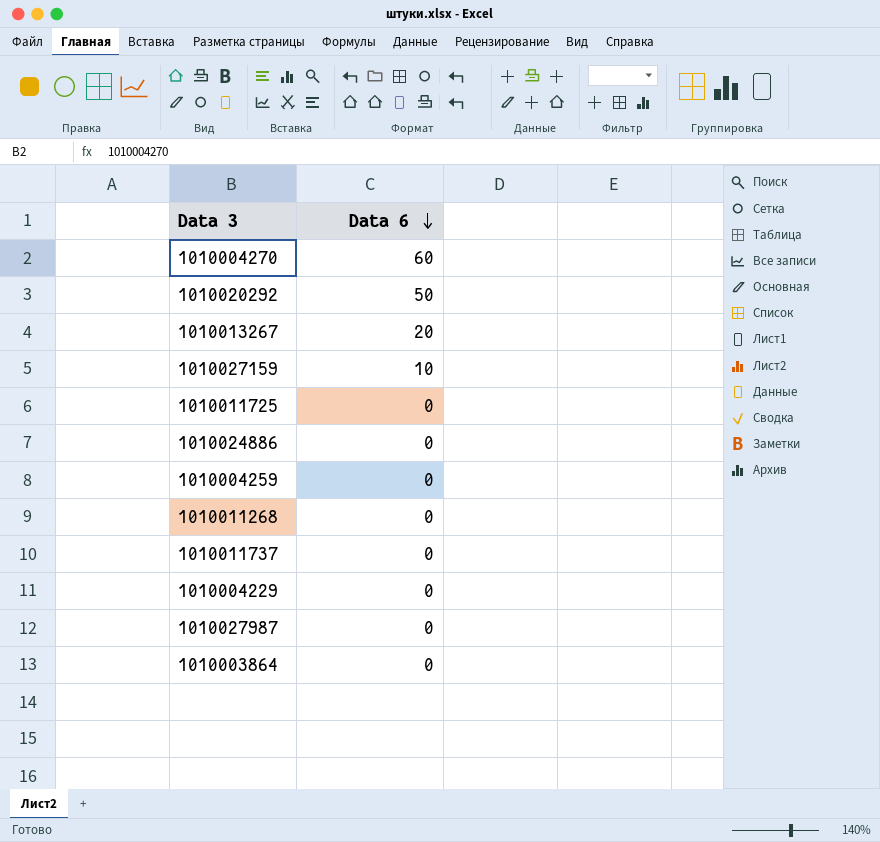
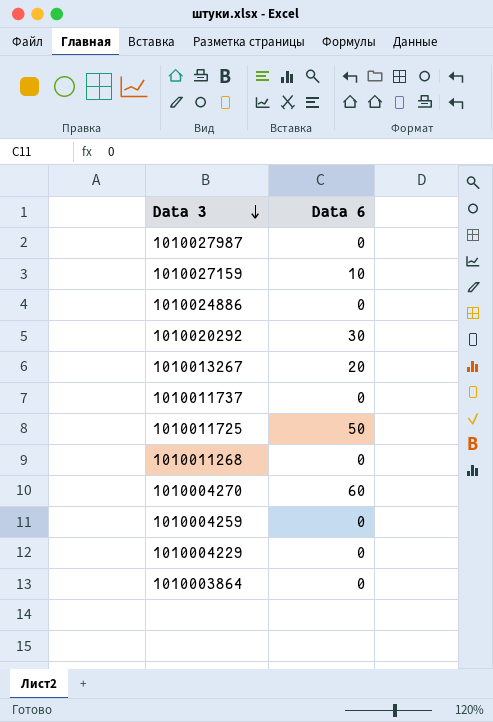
row order: Data 6 descending -> Data 3 descending
1010020292 | Data 6: 50 -> 30
1010011725 | Data 6: 0 -> 50

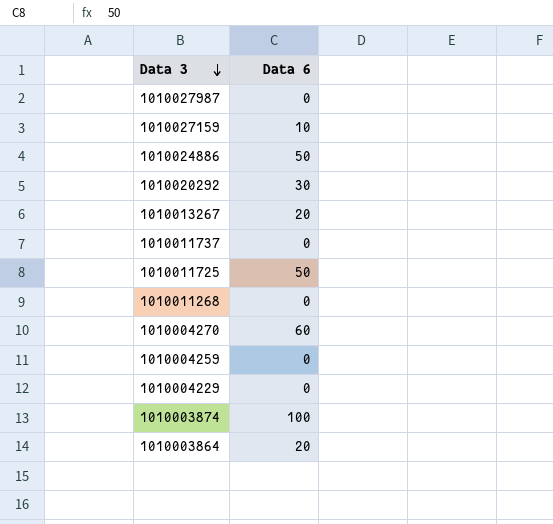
1010024886 | Data 6: 0 -> 50
row 1010003874: none -> 100
1010003864 | Data 6: 0 -> 20

